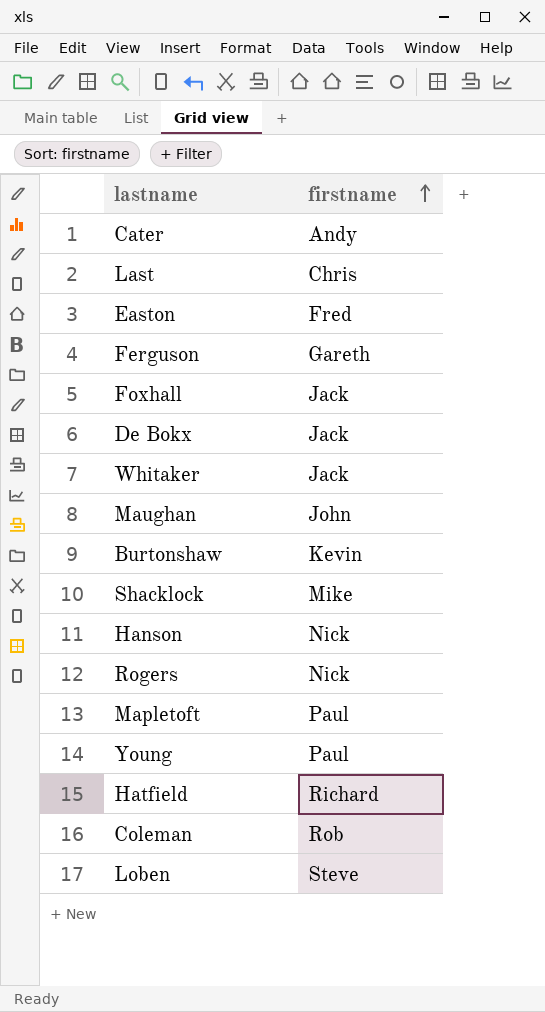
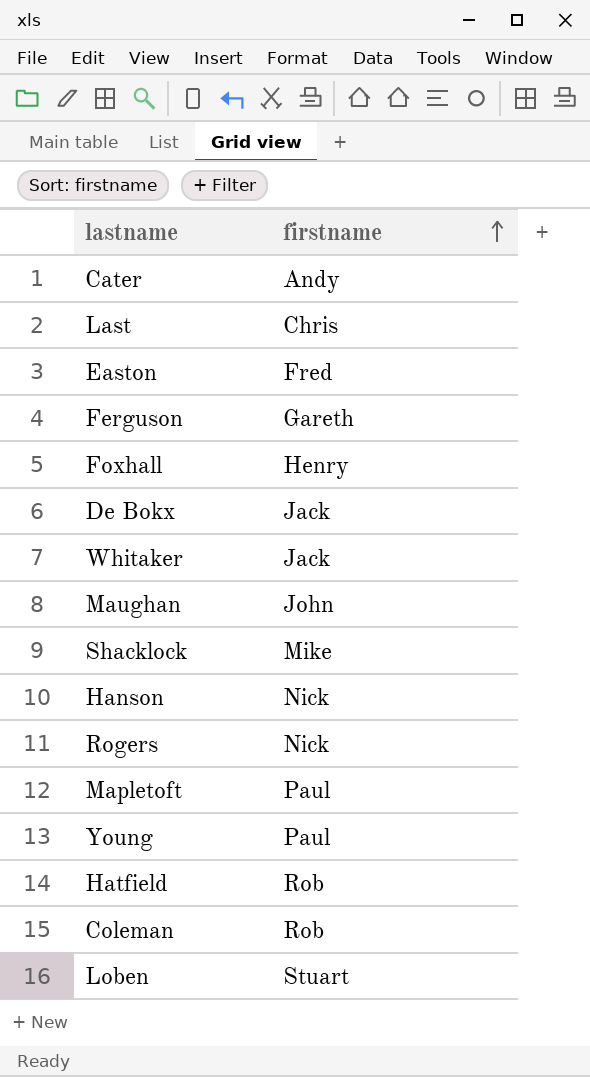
row Burtonshaw: Kevin -> none
Foxhall | firstname: Jack -> Henry
Hatfield | firstname: Richard -> Rob
Loben | firstname: Steve -> Stuart

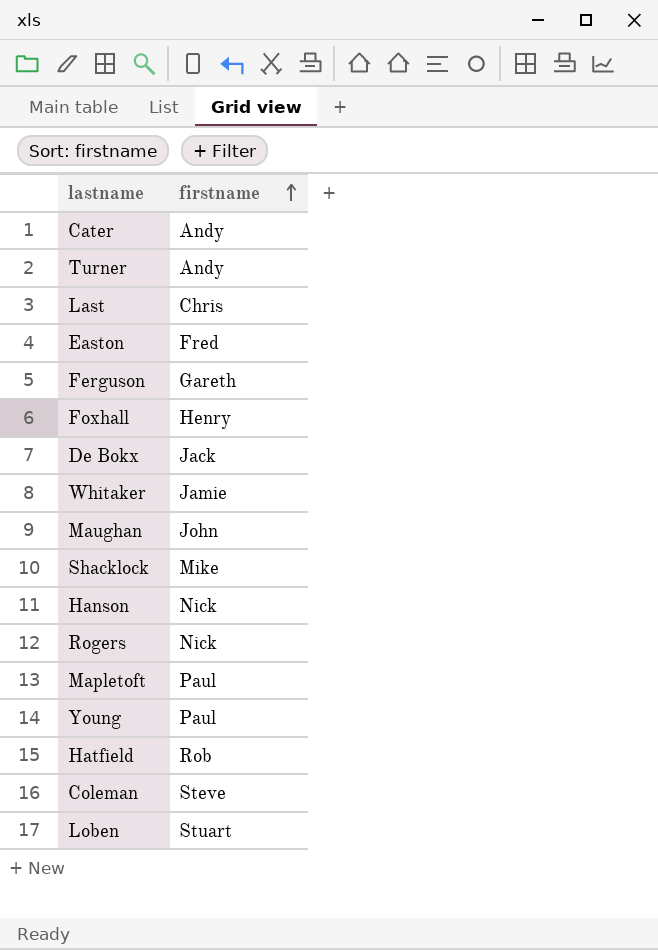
row Turner: none -> Andy
Whitaker | firstname: Jack -> Jamie
Coleman | firstname: Rob -> Steve

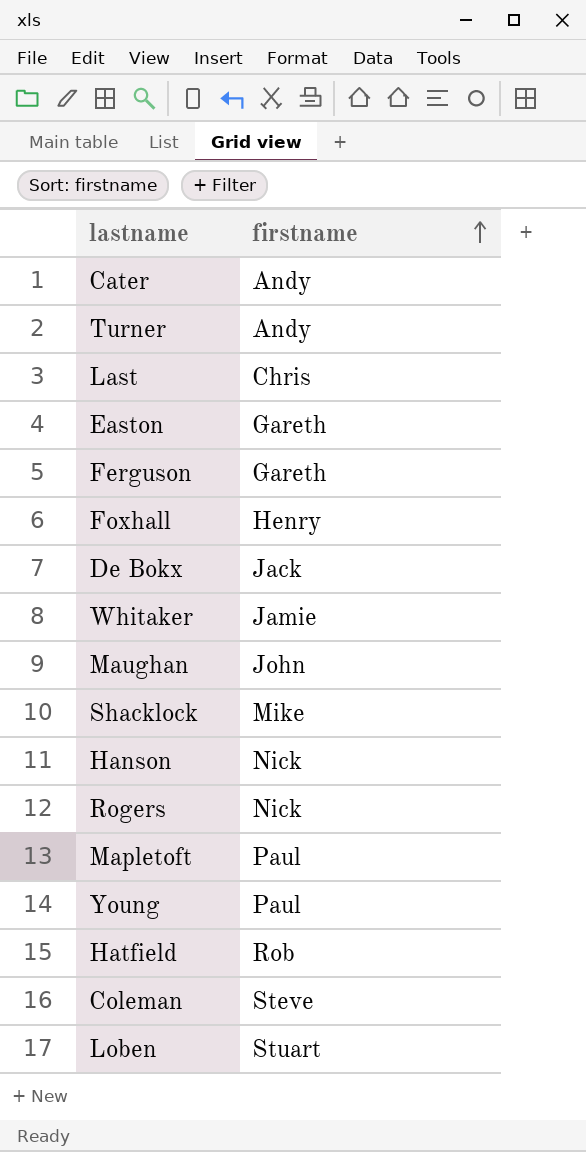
Easton | firstname: Fred -> Gareth

